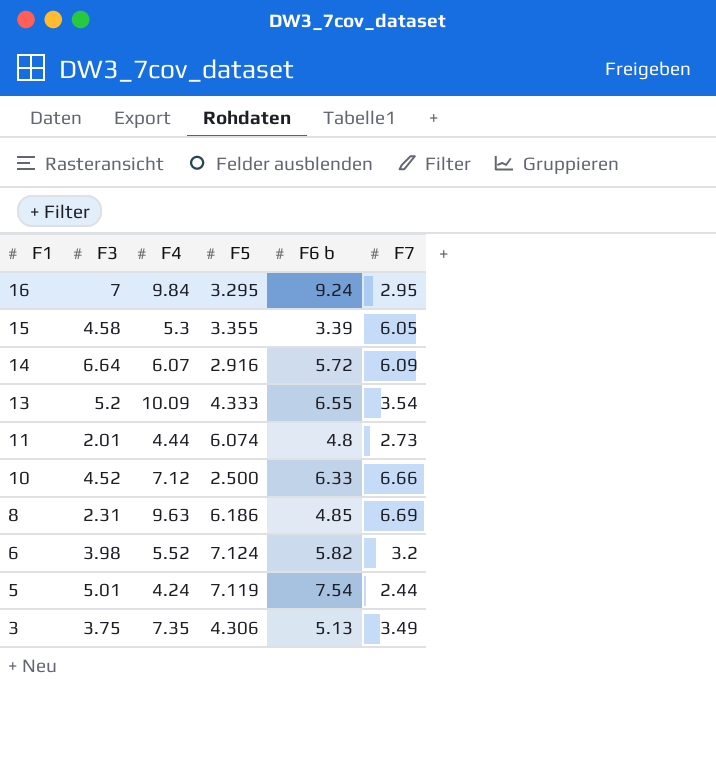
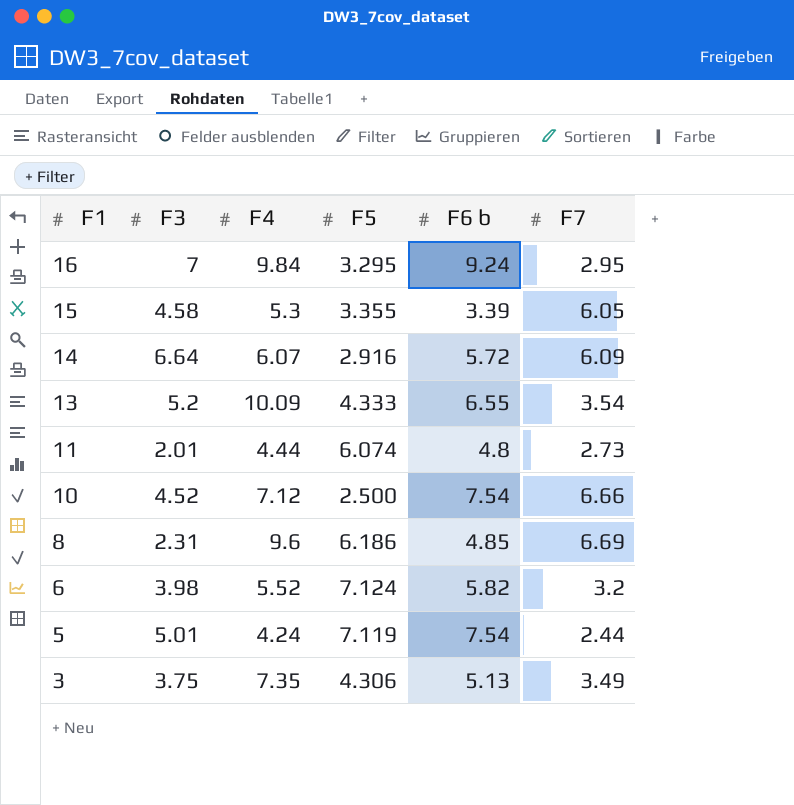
10 | F6 b: 6.33 -> 7.54
8 | F4: 9.63 -> 9.6

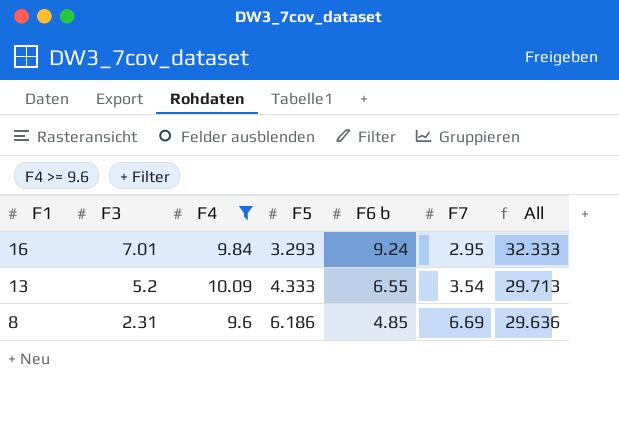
filter: none -> F4 >= 9.6
column All | formula: none -> [F3] + [F4] + [F5] + [F6 b] + [F7]
16 | F3: 7 -> 7.01
16 | F5: 3.295 -> 3.293

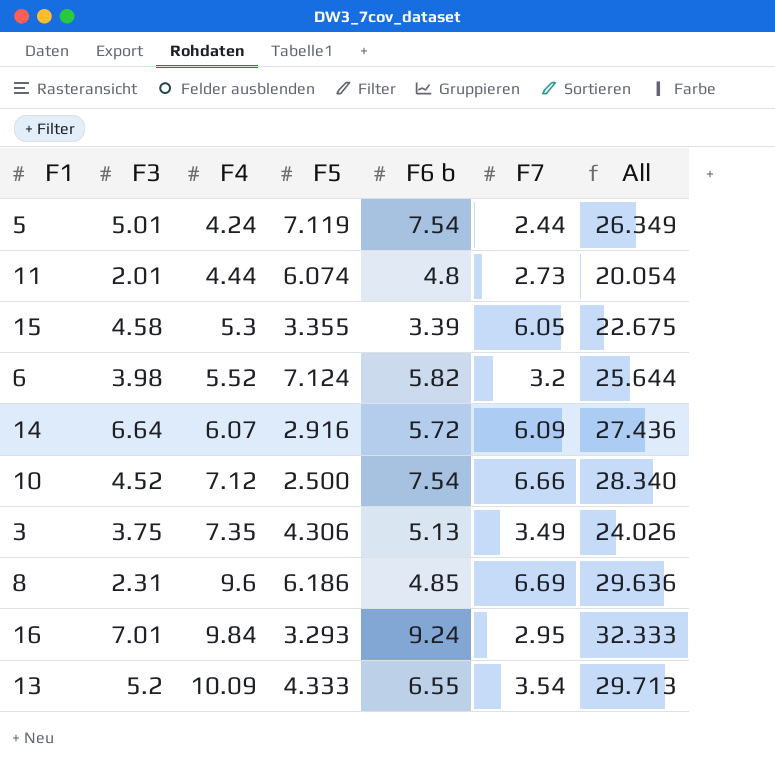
filter: F4 >= 9.6 -> none
row order: F1 descending -> F4 ascending

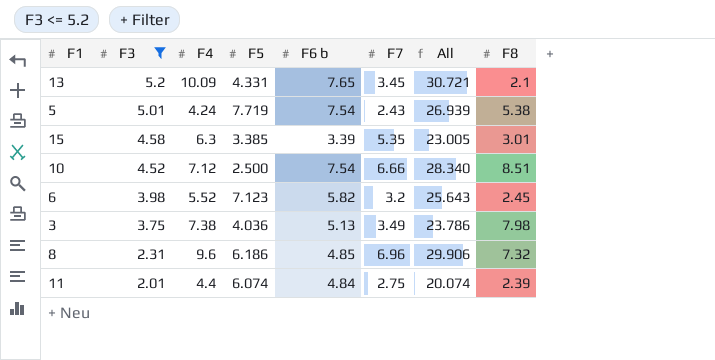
filter: none -> F3 <= 5.2
row order: F4 ascending -> F3 descending
column F8 | position: none -> 8
13 | F5: 4.333 -> 4.331
13 | F6 b: 6.55 -> 7.65
13 | F7: 3.54 -> 3.45
13 | All: 29.713 -> 30.721
5 | F5: 7.119 -> 7.719
5 | F7: 2.44 -> 2.43
5 | All: 26.349 -> 26.939
15 | F4: 5.3 -> 6.3
15 | F5: 3.355 -> 3.385
15 | F7: 6.05 -> 5.35
15 | All: 22.675 -> 23.005
6 | F5: 7.124 -> 7.123
6 | All: 25.644 -> 25.643
3 | F4: 7.35 -> 7.38
3 | F5: 4.306 -> 4.036
3 | All: 24.026 -> 23.786
8 | F7: 6.69 -> 6.96
8 | All: 29.636 -> 29.906
11 | F4: 4.44 -> 4.4
11 | F6 b: 4.8 -> 4.84
11 | F7: 2.73 -> 2.75
11 | All: 20.054 -> 20.074

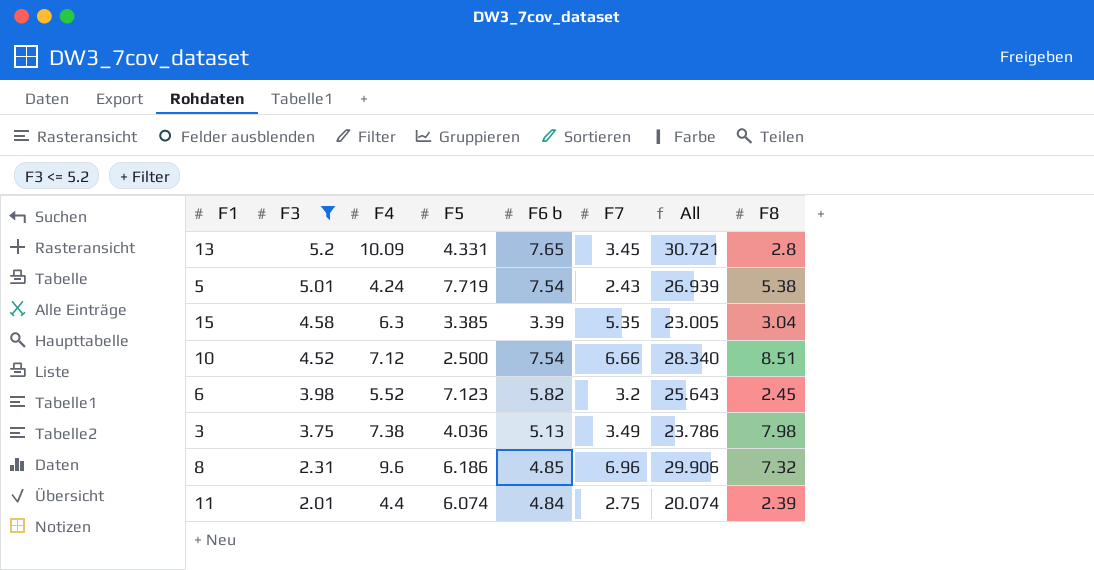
13 | F8: 2.1 -> 2.8
15 | F8: 3.01 -> 3.04

